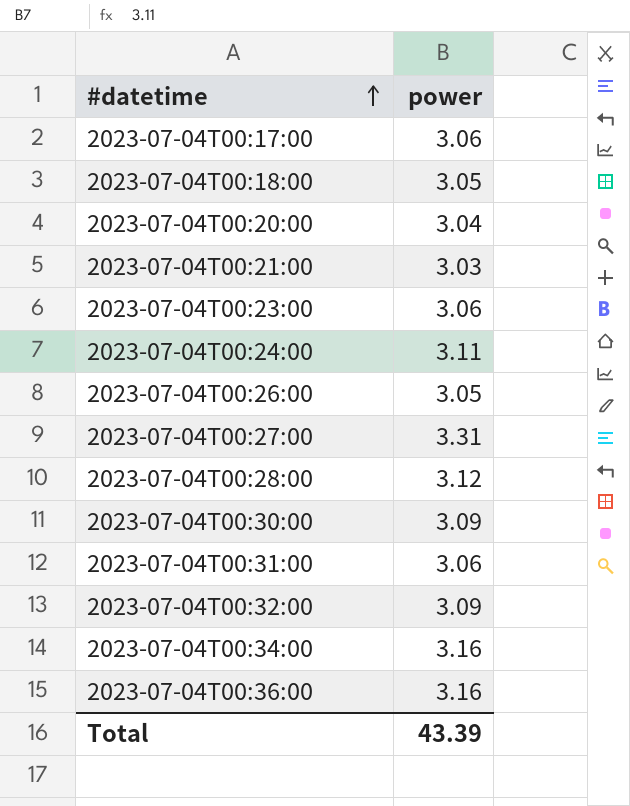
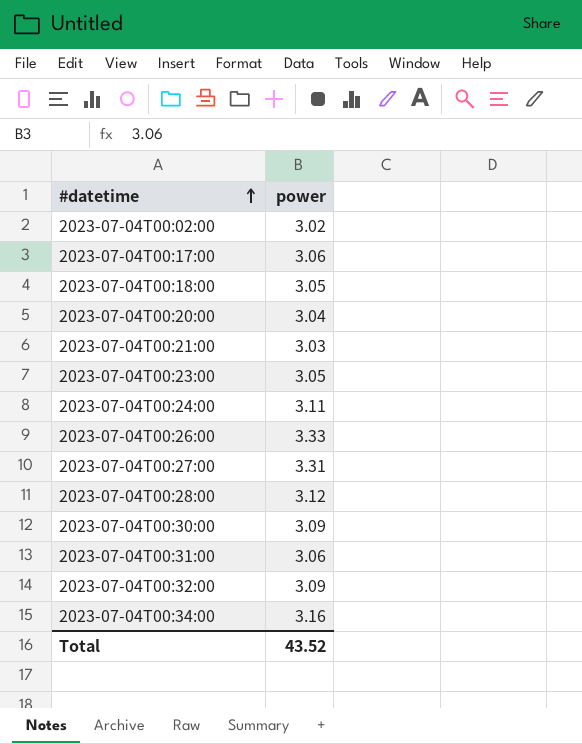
row 2023-07-04T00:36:00: 3.16 -> none
row 2023-07-04T00:02:00: none -> 3.02
2023-07-04T00:23:00 | power: 3.06 -> 3.05
2023-07-04T00:26:00 | power: 3.05 -> 3.33
Total | power: 43.39 -> 43.52

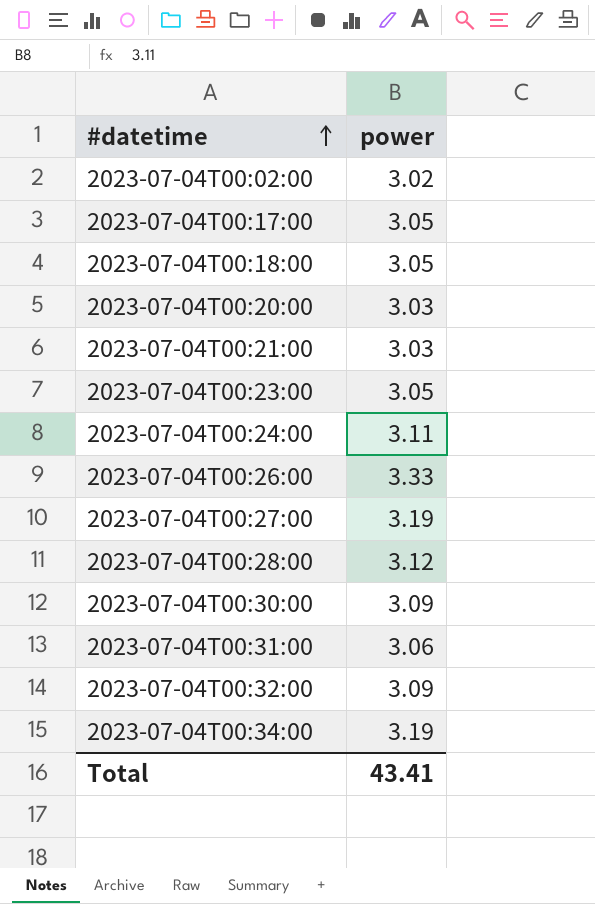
2023-07-04T00:17:00 | power: 3.06 -> 3.05
2023-07-04T00:20:00 | power: 3.04 -> 3.03
2023-07-04T00:27:00 | power: 3.31 -> 3.19
2023-07-04T00:34:00 | power: 3.16 -> 3.19
Total | power: 43.52 -> 43.41

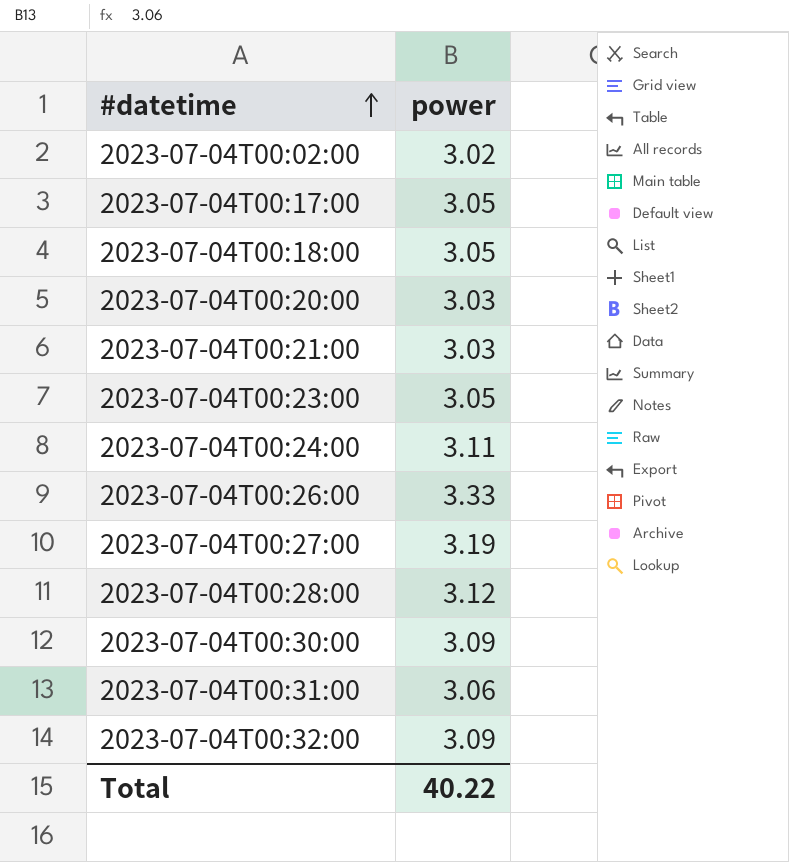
row 2023-07-04T00:34:00: 3.19 -> none
Total | power: 43.41 -> 40.22

